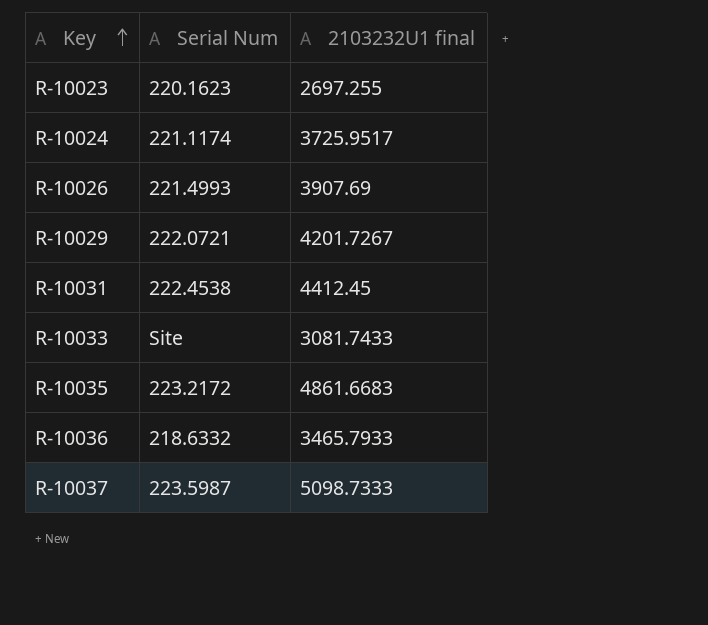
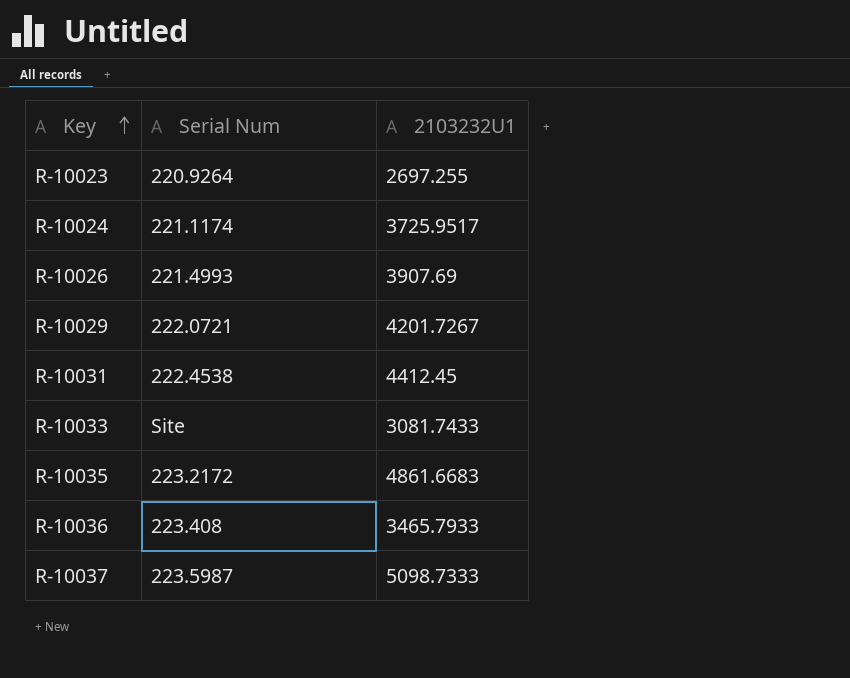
column name: 2103232U1 final -> 2103232U1
R-10023 | Serial Num: 220.1623 -> 220.9264
R-10036 | Serial Num: 218.6332 -> 223.408

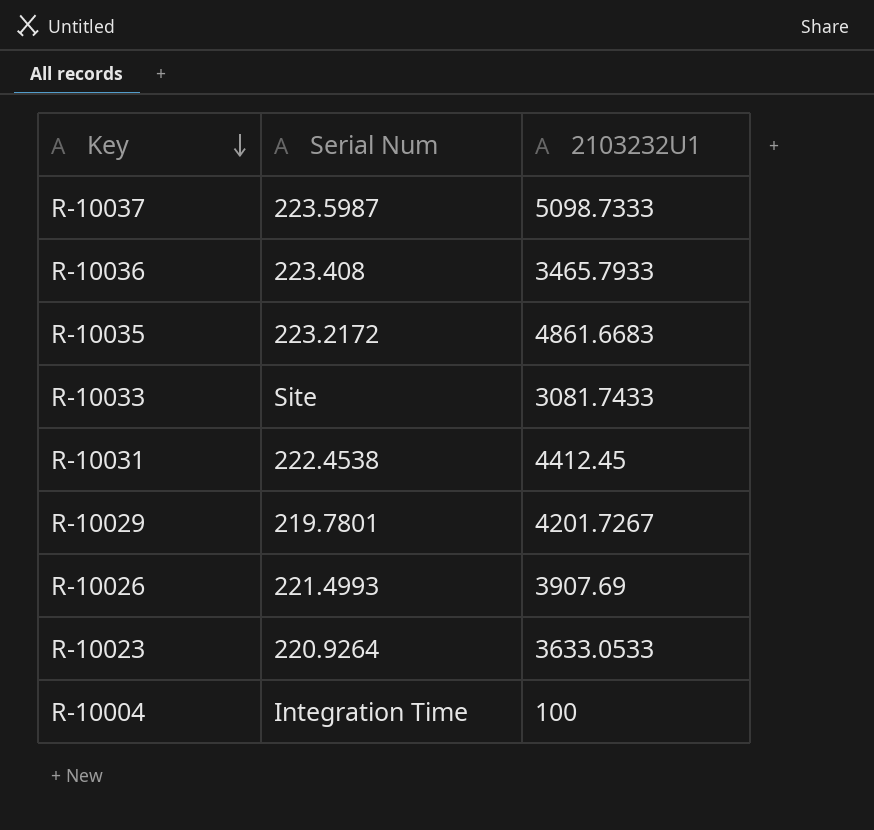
row order: Key ascending -> Key descending
row R-10024: 221.1174 | 3725.9517 -> none
R-10029 | Serial Num: 222.0721 -> 219.7801
R-10023 | 2103232U1: 2697.255 -> 3633.0533
row R-10004: none -> Integration Time | 100

